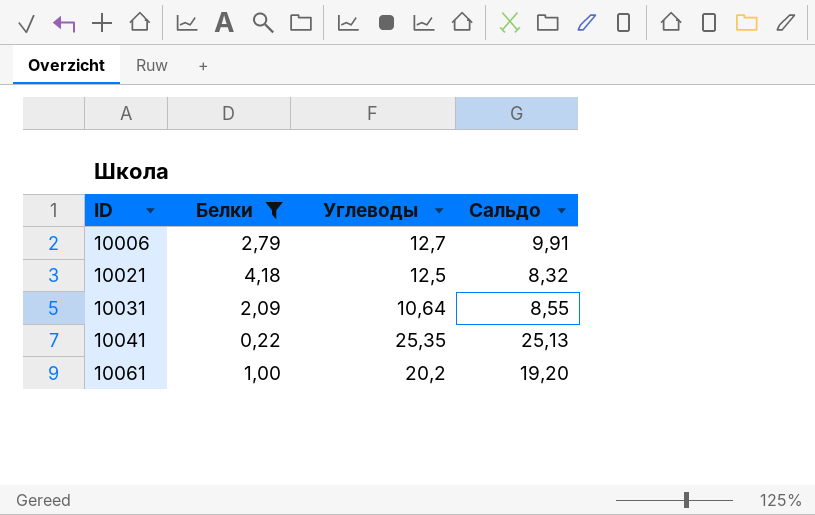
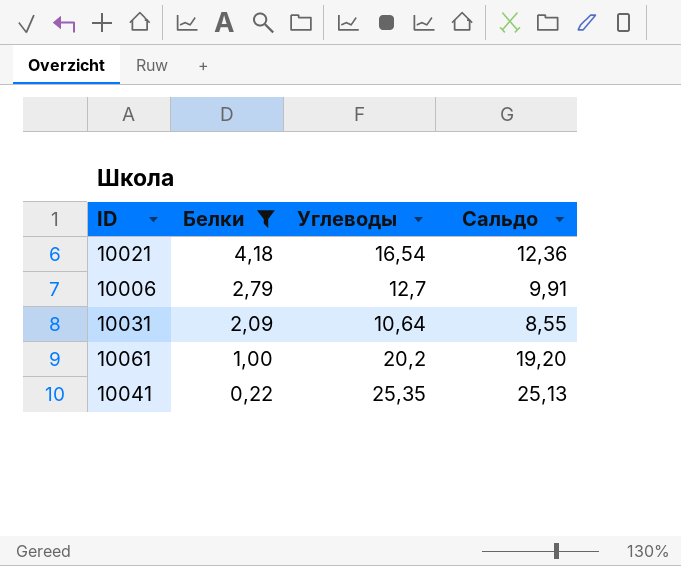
row order: ID ascending -> Белки descending
10021 | Углеводы: 12,5 -> 16,54
10021 | Сальдо: 8,32 -> 12,36

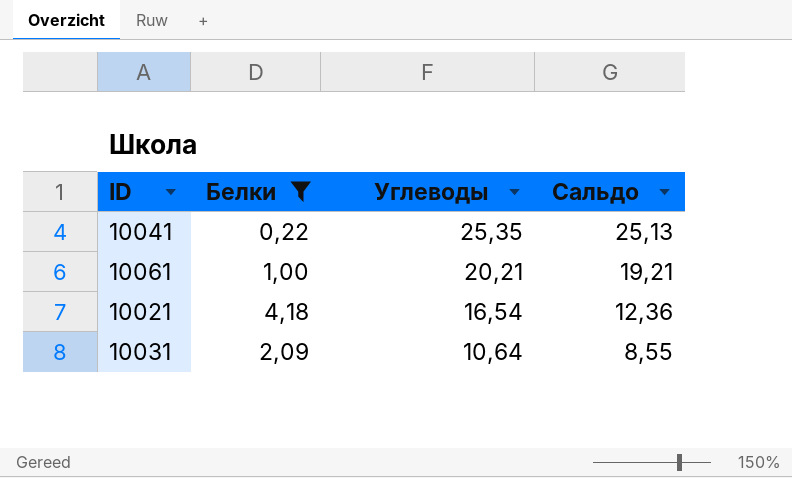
row order: Белки descending -> Углеводы descending
row 10006: 2,79 | 12,7 | 9,91 -> none
10061 | Углеводы: 20,2 -> 20,21
10061 | Сальдо: 19,20 -> 19,21

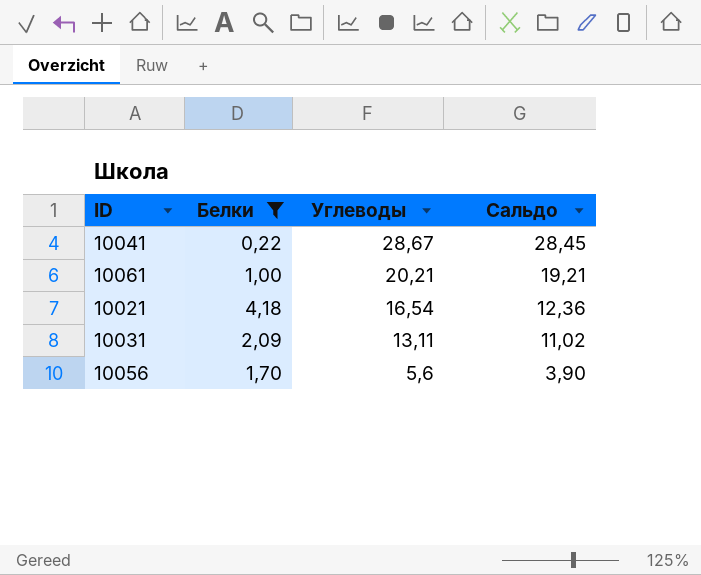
10041 | Углеводы: 25,35 -> 28,67
10041 | Сальдо: 25,13 -> 28,45
10031 | Углеводы: 10,64 -> 13,11
10031 | Сальдо: 8,55 -> 11,02
row 10056: none -> 1,70 | 5,6 | 3,90

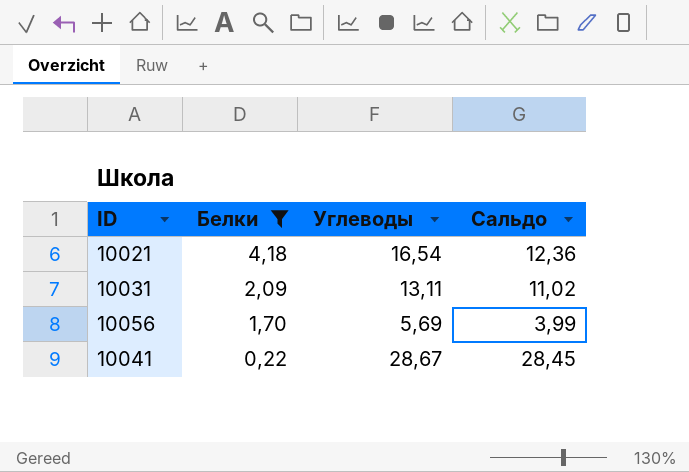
row order: Углеводы descending -> Белки descending
row 10061: 1,00 | 20,21 | 19,21 -> none
10056 | Углеводы: 5,6 -> 5,69
10056 | Сальдо: 3,90 -> 3,99

